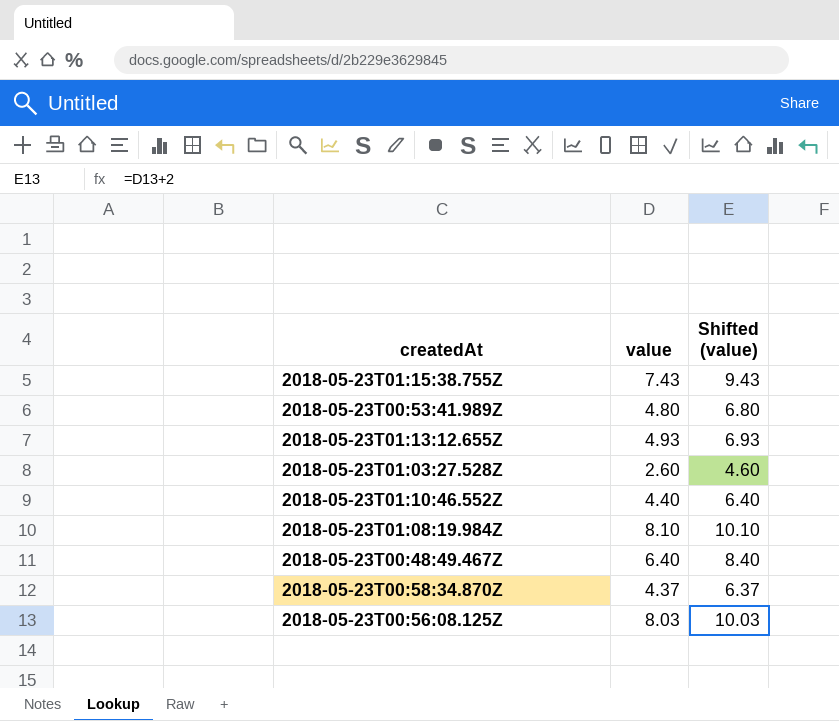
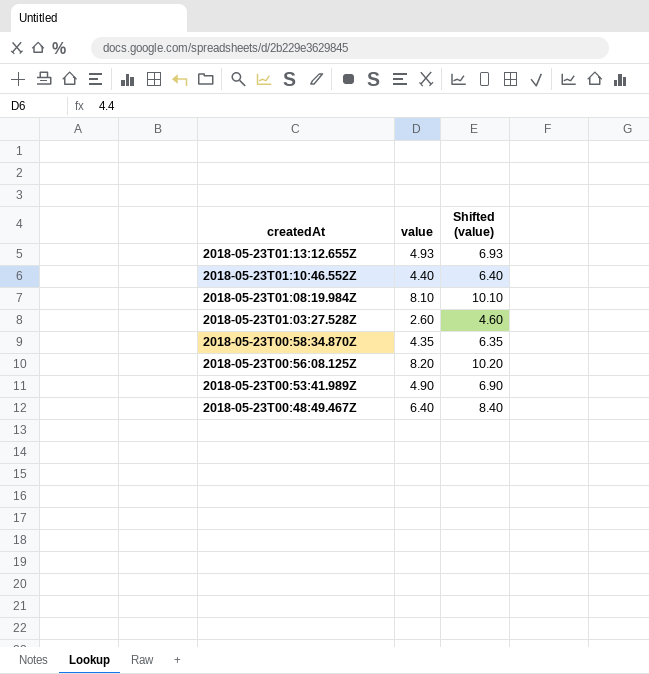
row order: none -> createdAt descending
row 2018-05-23T01:15:38.755Z: 7.43 | 9.43 -> none
2018-05-23T00:58:34.870Z | value: 4.37 -> 4.35
2018-05-23T00:58:34.870Z | Shifted (value): 6.37 -> 6.35
2018-05-23T00:56:08.125Z | value: 8.03 -> 8.20
2018-05-23T00:56:08.125Z | Shifted (value): 10.03 -> 10.20
2018-05-23T00:53:41.989Z | value: 4.80 -> 4.90
2018-05-23T00:53:41.989Z | Shifted (value): 6.80 -> 6.90

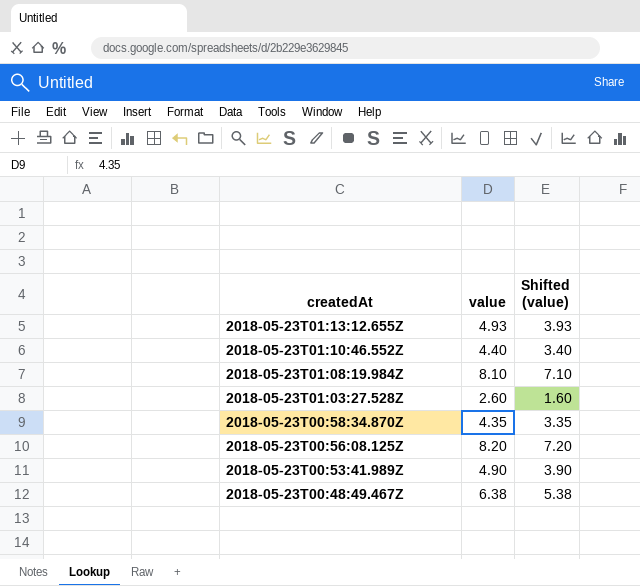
column Shifted (value) | formula: [value] + 2 -> [value] - 1
2018-05-23T00:48:49.467Z | value: 6.40 -> 6.38

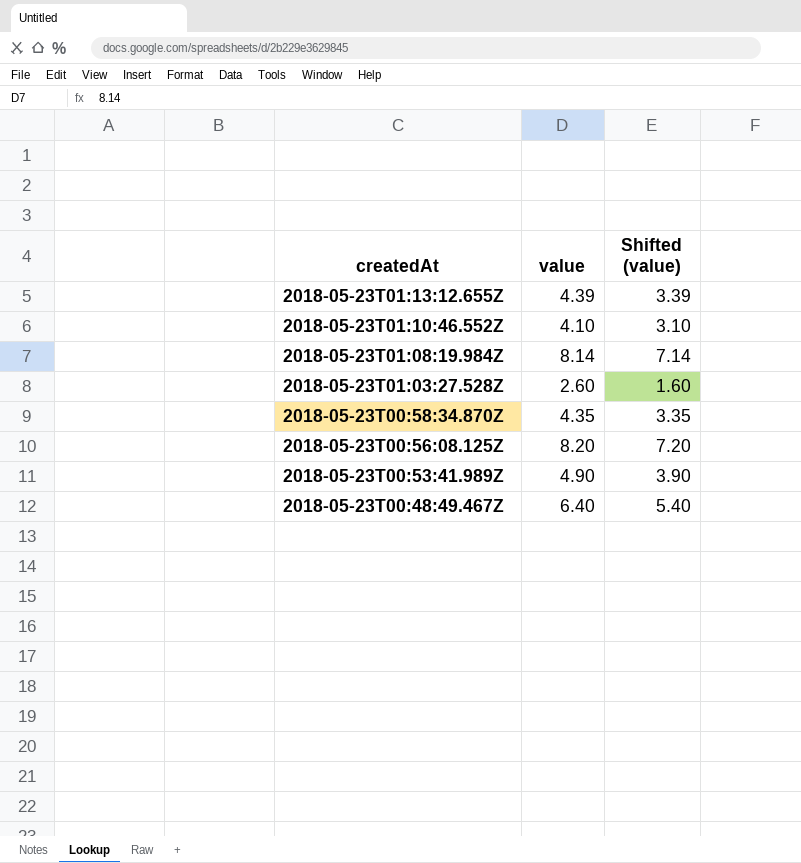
2018-05-23T01:13:12.655Z | value: 4.93 -> 4.39
2018-05-23T01:13:12.655Z | Shifted (value): 3.93 -> 3.39
2018-05-23T01:10:46.552Z | value: 4.40 -> 4.10
2018-05-23T01:10:46.552Z | Shifted (value): 3.40 -> 3.10
2018-05-23T01:08:19.984Z | value: 8.10 -> 8.14
2018-05-23T01:08:19.984Z | Shifted (value): 7.10 -> 7.14
2018-05-23T00:48:49.467Z | value: 6.38 -> 6.40
2018-05-23T00:48:49.467Z | Shifted (value): 5.38 -> 5.40

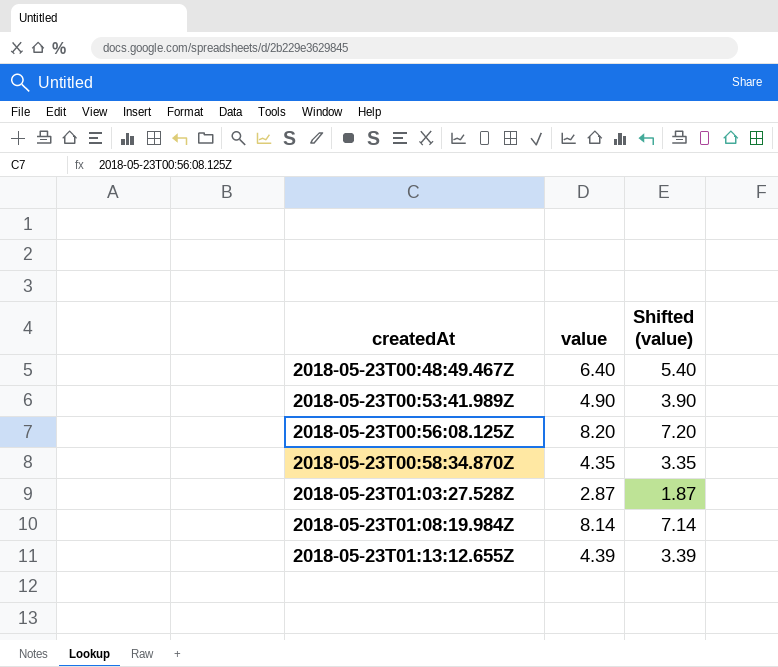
row order: createdAt descending -> createdAt ascending
row 2018-05-23T01:10:46.552Z: 4.10 | 3.10 -> none
2018-05-23T01:03:27.528Z | value: 2.60 -> 2.87
2018-05-23T01:03:27.528Z | Shifted (value): 1.60 -> 1.87

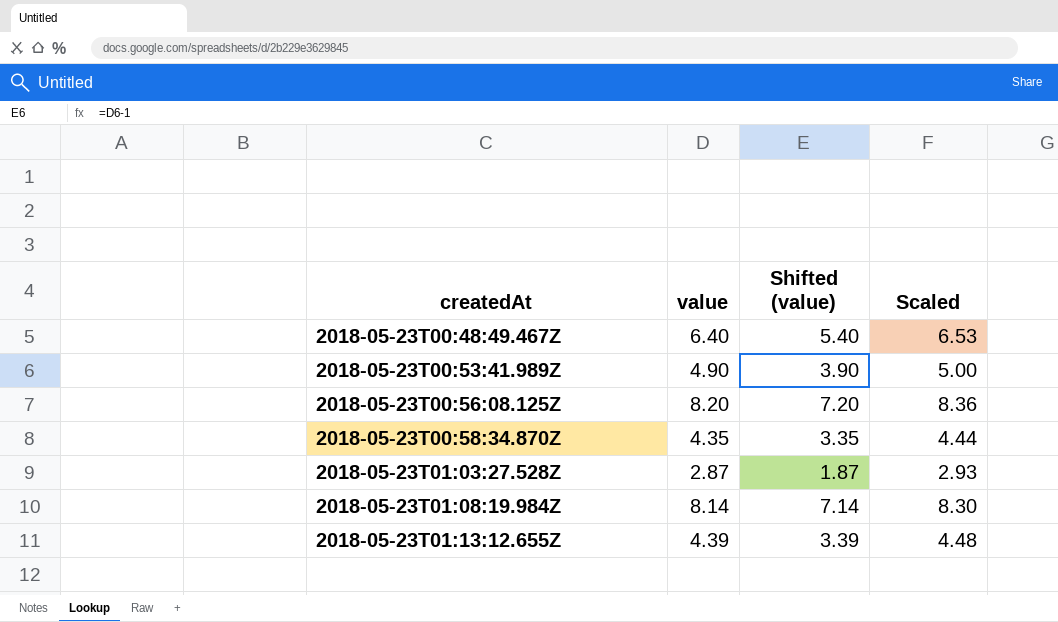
column Scaled | formula: none -> [value] * 1.02

